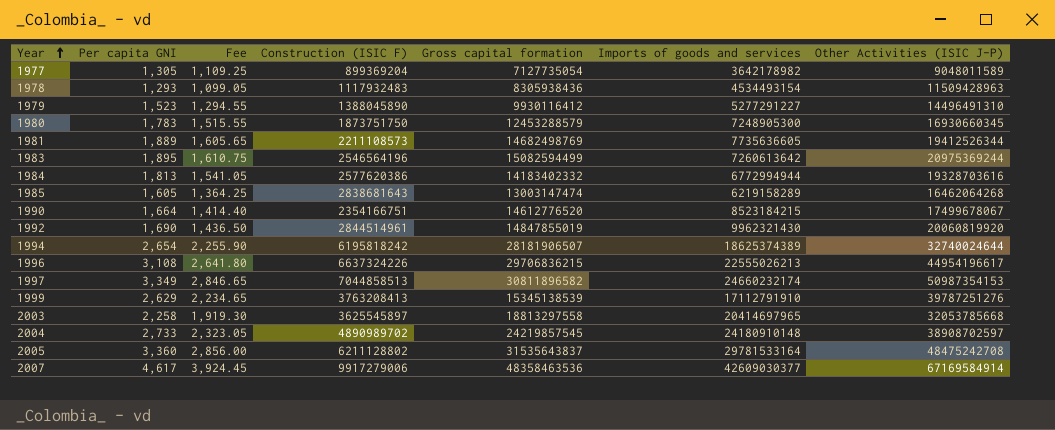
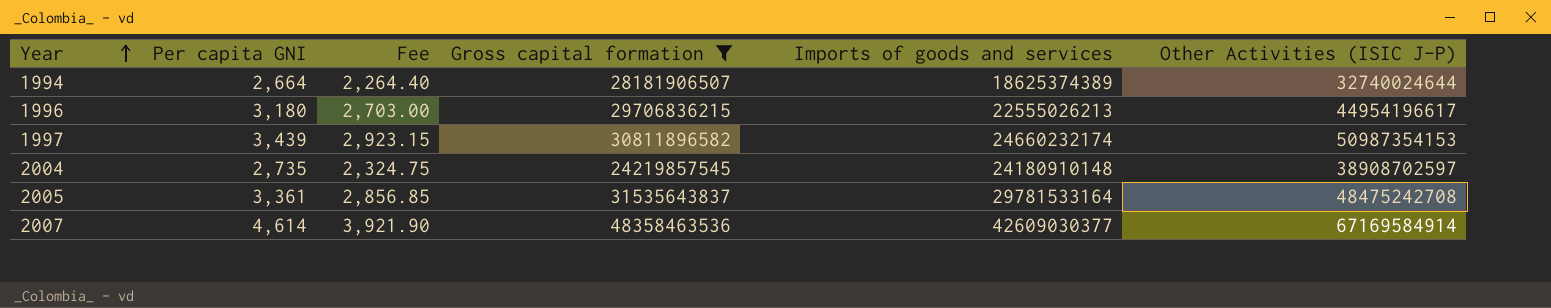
filter: none -> Gross capital formation >= 24219857545
column Construction (ISIC F) | position: 4 -> none
1994 | Per capita GNI: 2,654 -> 2,664
1994 | Fee: 2,255.90 -> 2,264.40
1996 | Per capita GNI: 3,108 -> 3,180
1996 | Fee: 2,641.80 -> 2,703.00
1997 | Per capita GNI: 3,349 -> 3,439
1997 | Fee: 2,846.65 -> 2,923.15
2004 | Per capita GNI: 2,733 -> 2,735
2004 | Fee: 2,323.05 -> 2,324.75
2005 | Per capita GNI: 3,360 -> 3,361
2005 | Fee: 2,856.00 -> 2,856.85
2007 | Per capita GNI: 4,617 -> 4,614
2007 | Fee: 3,924.45 -> 3,921.90

